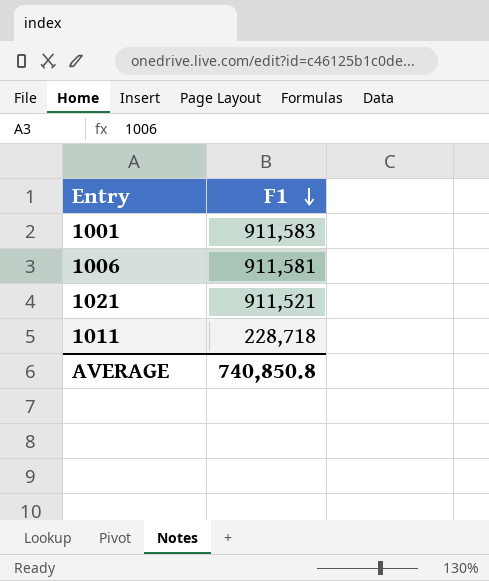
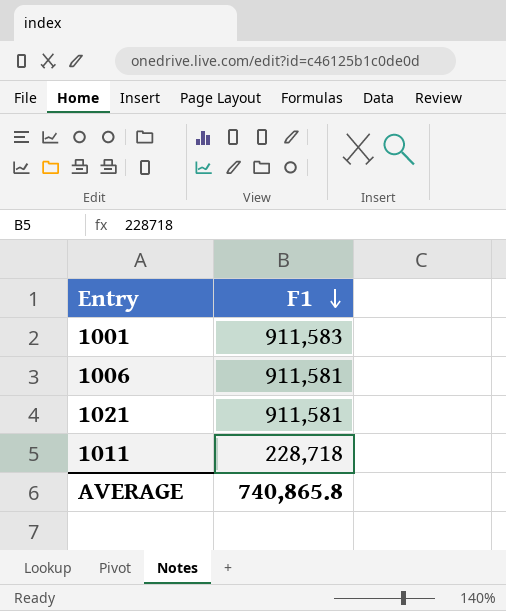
1021 | F1: 911,521 -> 911,581
AVERAGE | F1: 740,850.8 -> 740,865.8

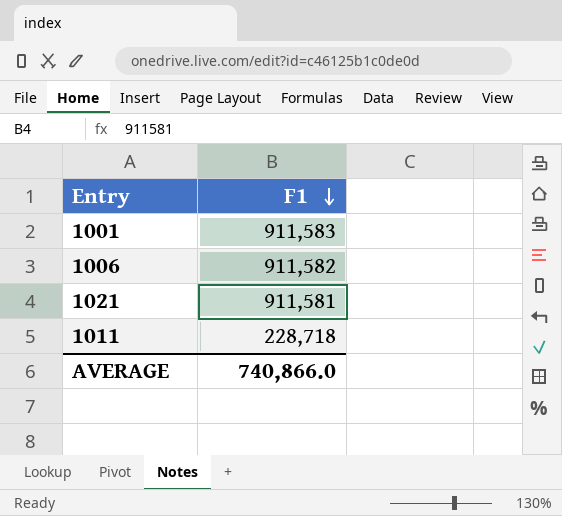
1006 | F1: 911,581 -> 911,582
AVERAGE | F1: 740,865.8 -> 740,866.0

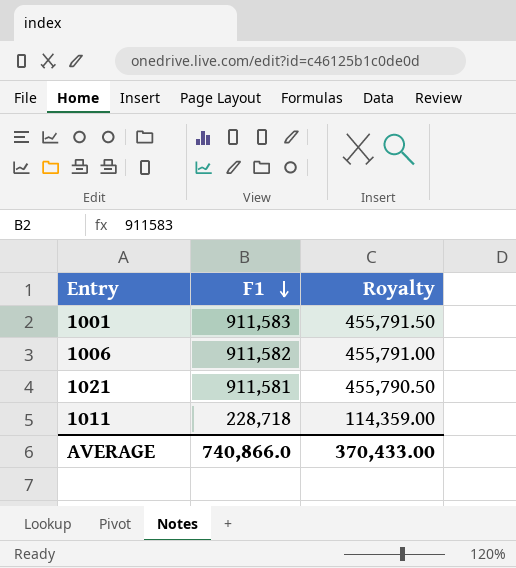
column Royalty | formula: none -> [F1] * 0.5

